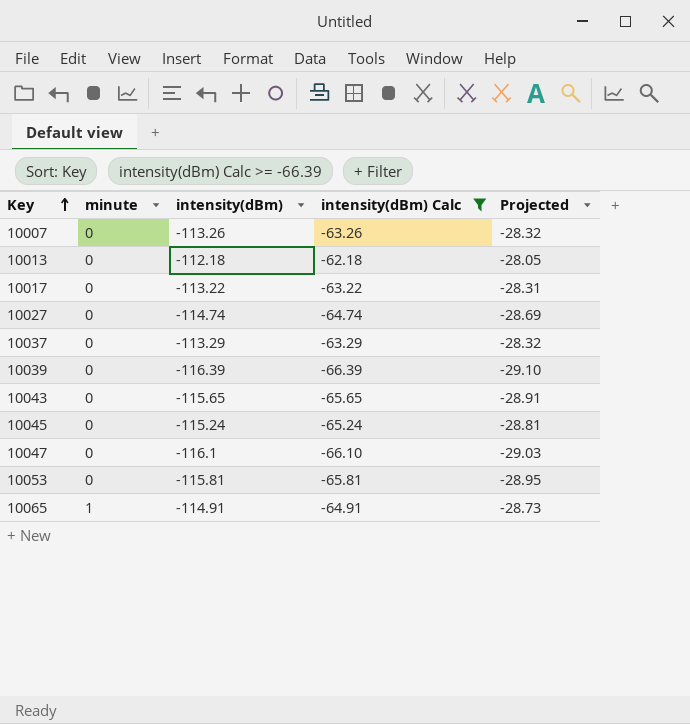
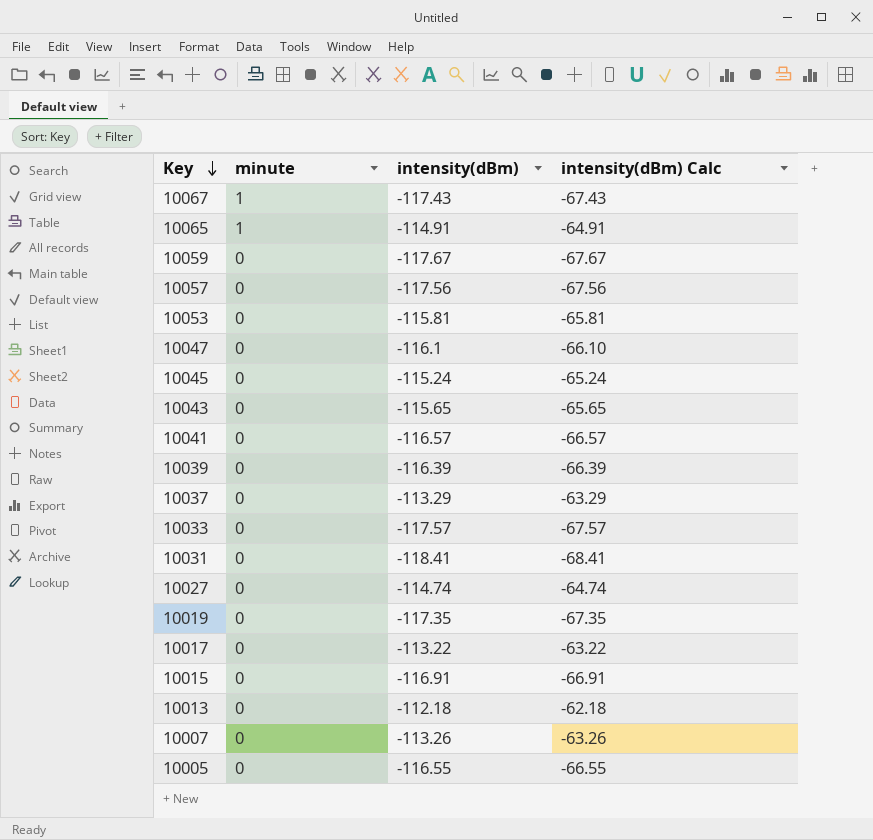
filter: intensity(dBm) Calc >= -66.39 -> none
row order: Key ascending -> Key descending
column Projected | formula: [intensity(dBm)] * 0.25 -> none

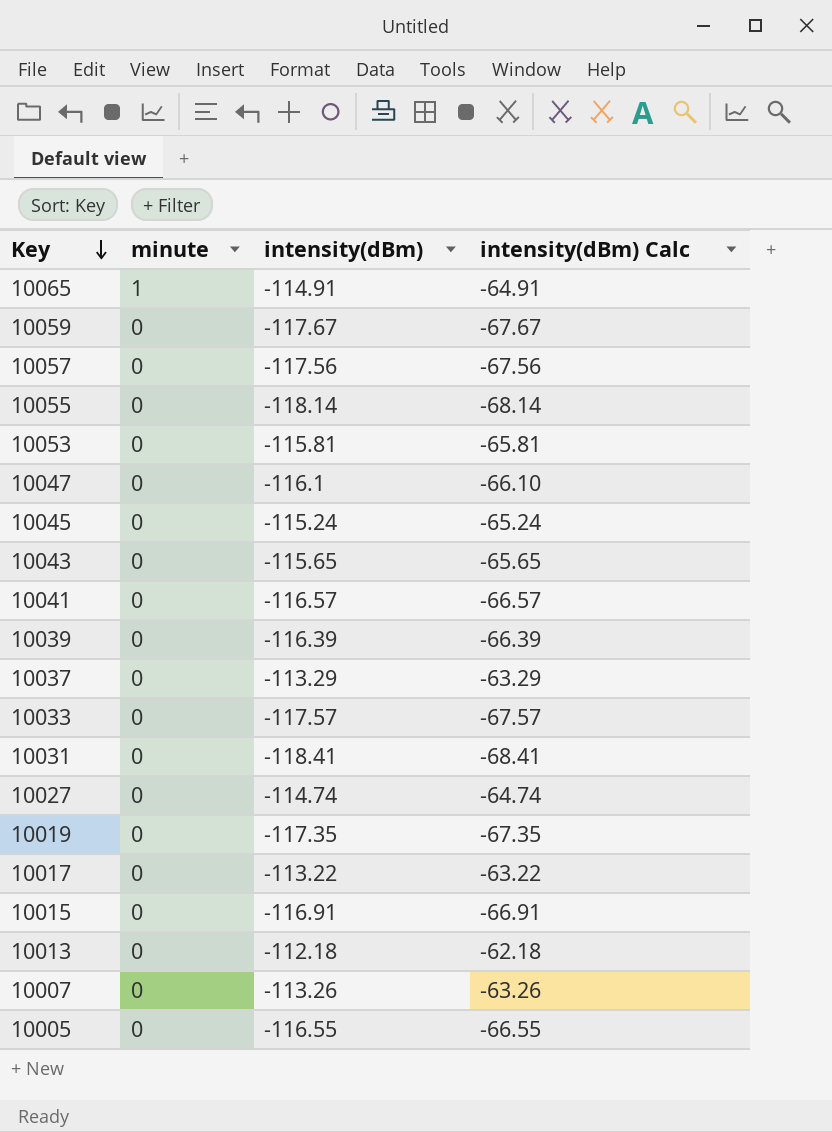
row 10067: 1 | -117.43 | -67.43 -> none
row 10055: none -> 0 | -118.14 | -68.14

